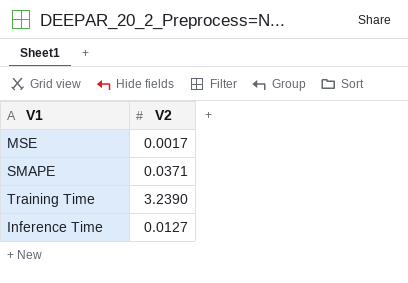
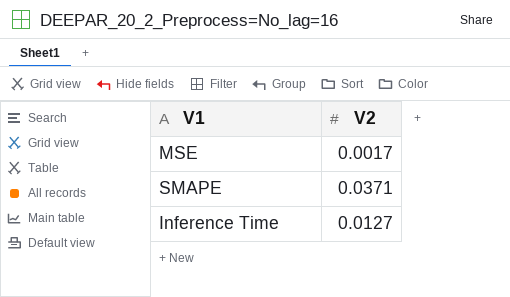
row Training Time: 3.2390 -> none

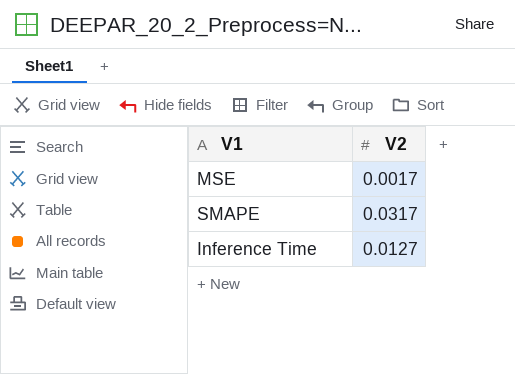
SMAPE | V2: 0.0371 -> 0.0317

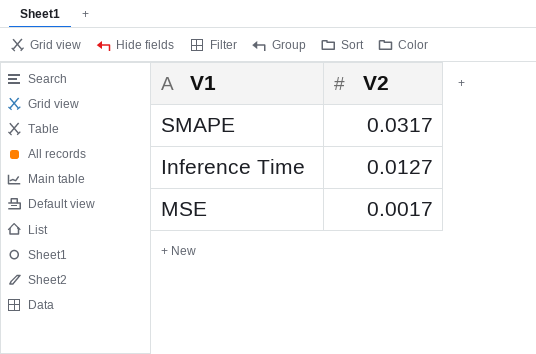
row order: none -> V2 descending

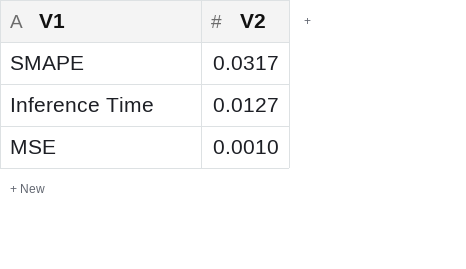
MSE | V2: 0.0017 -> 0.0010

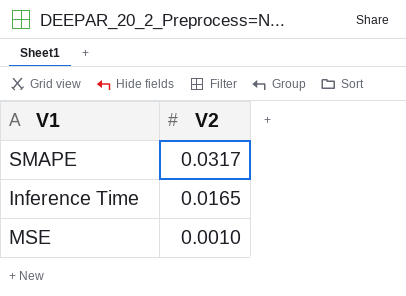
Inference Time | V2: 0.0127 -> 0.0165

